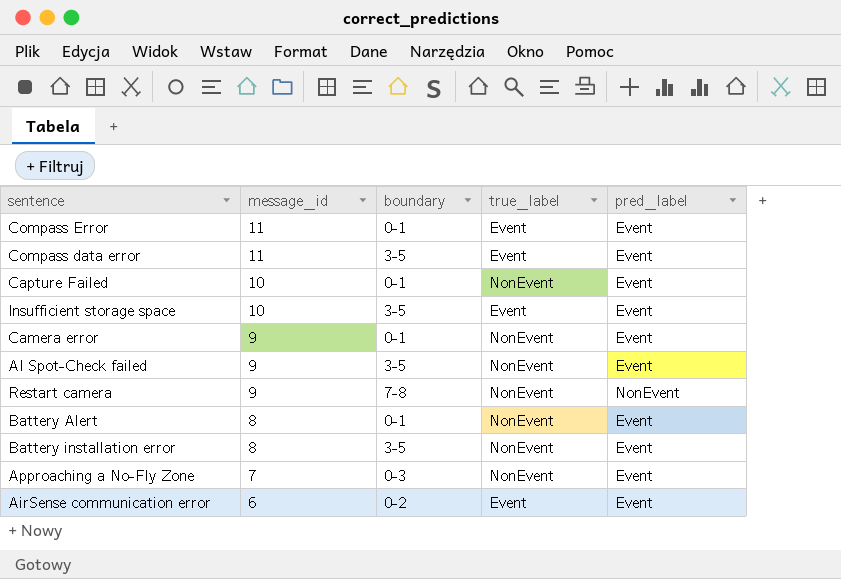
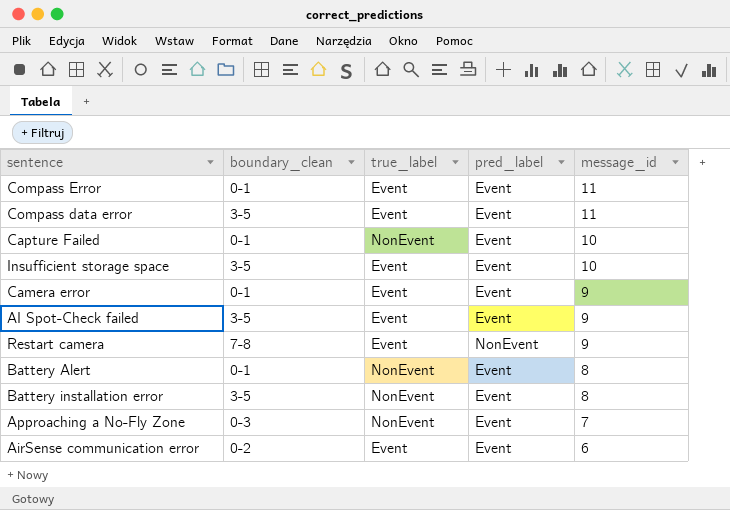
column name: boundary -> boundary_clean
column message_id | position: 2 -> 5
Camera error | true_label: NonEvent -> Event
AI Spot-Check failed | true_label: NonEvent -> Event
Restart camera | true_label: NonEvent -> Event

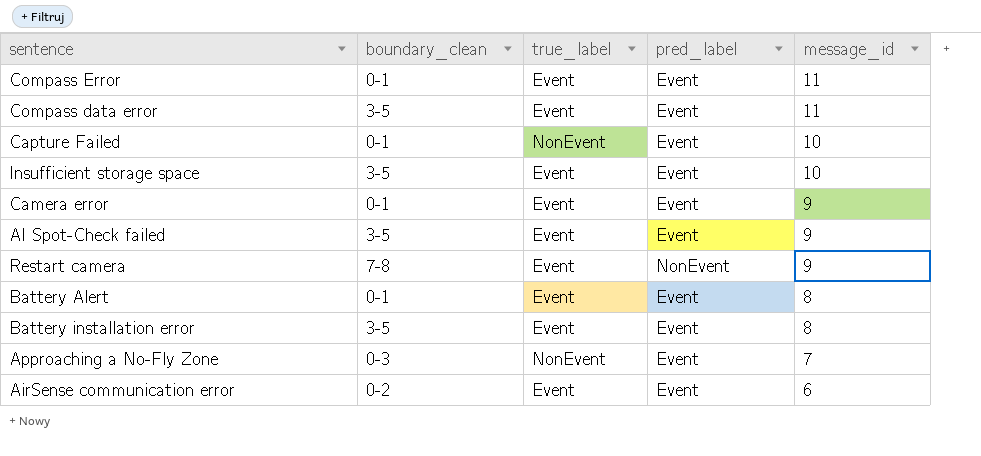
Battery Alert | true_label: NonEvent -> Event
Battery installation error | true_label: NonEvent -> Event

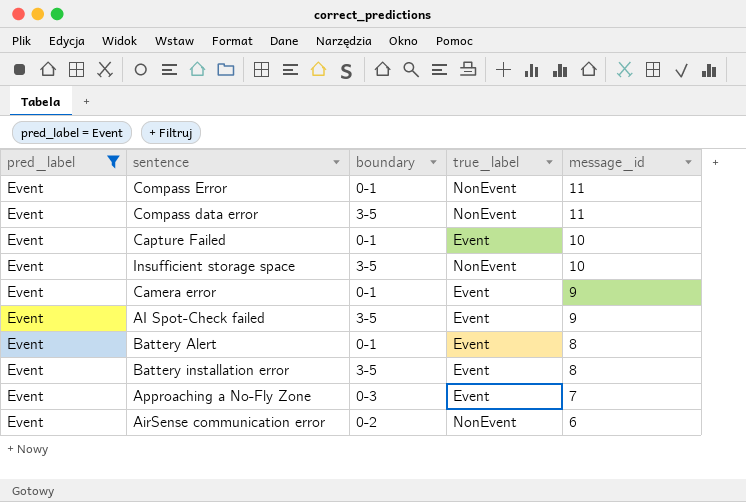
filter: none -> pred_label = Event
column pred_label | position: 4 -> 1
column name: boundary_clean -> boundary
Compass Error | true_label: Event -> NonEvent
Compass data error | true_label: Event -> NonEvent
Capture Failed | true_label: NonEvent -> Event
Insufficient storage space | true_label: Event -> NonEvent
Approaching a No-Fly Zone | true_label: NonEvent -> Event
AirSense communication error | true_label: Event -> NonEvent

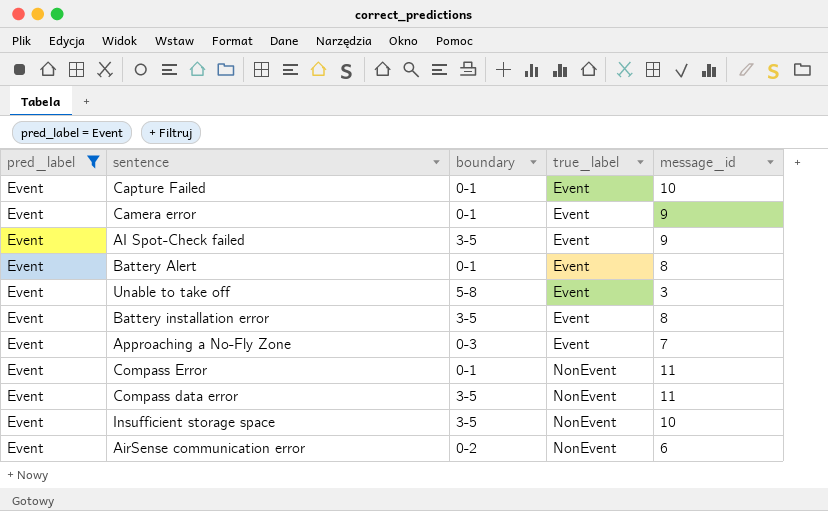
row order: message_id descending -> true_label ascending
row Unable to take off: none -> Event | 5-8 | Event | 3

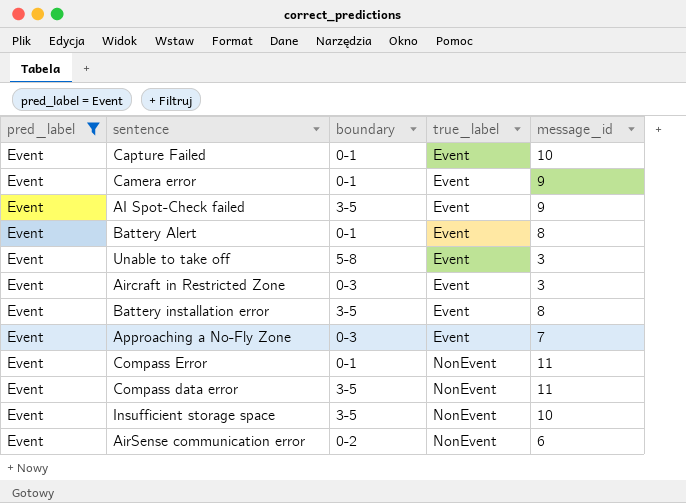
row Aircraft in Restricted Zone: none -> Event | 0-3 | Event | 3

